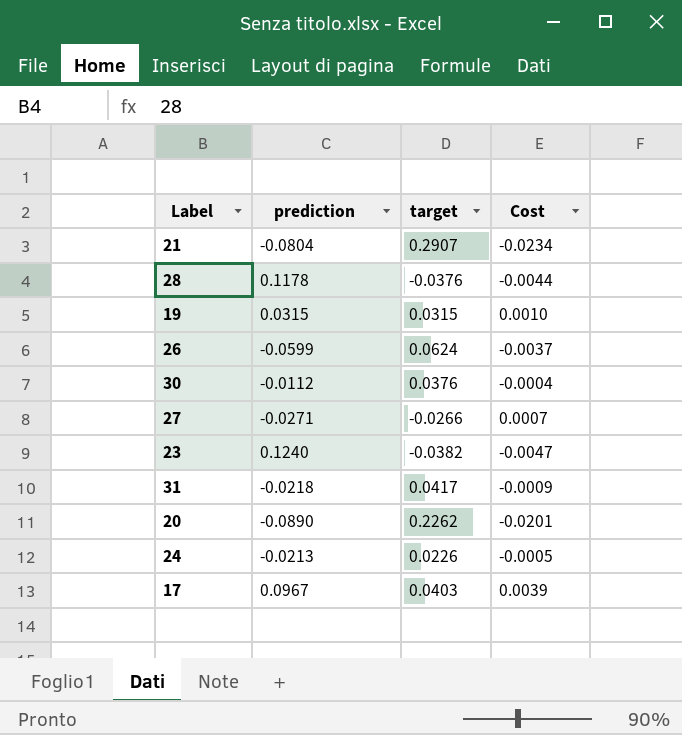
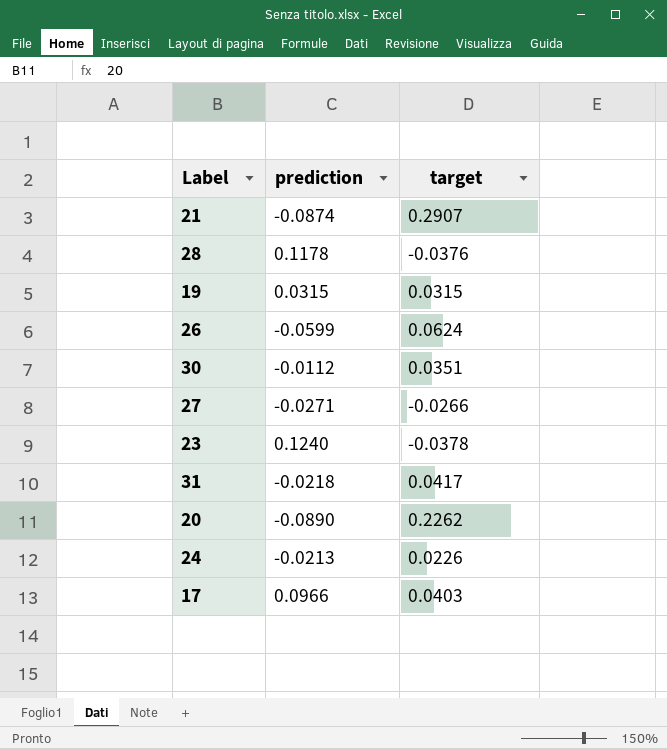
column Cost | formula: [prediction] * [target] -> none
21 | prediction: -0.0804 -> -0.0874
30 | target: 0.0376 -> 0.0351
23 | target: -0.0382 -> -0.0378
17 | prediction: 0.0967 -> 0.0966

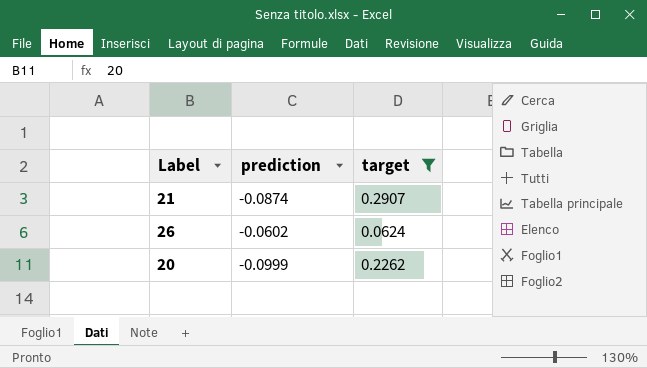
filter: none -> target >= 0.0624
26 | prediction: -0.0599 -> -0.0602
20 | prediction: -0.0890 -> -0.0999

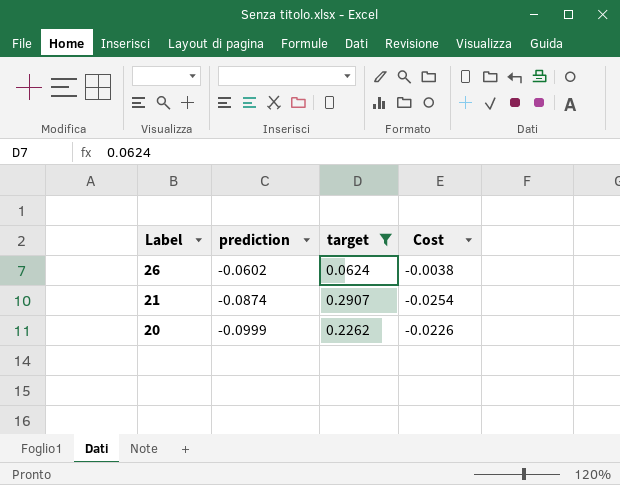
row order: none -> Label descending
column Cost | formula: none -> [prediction] * [target]

